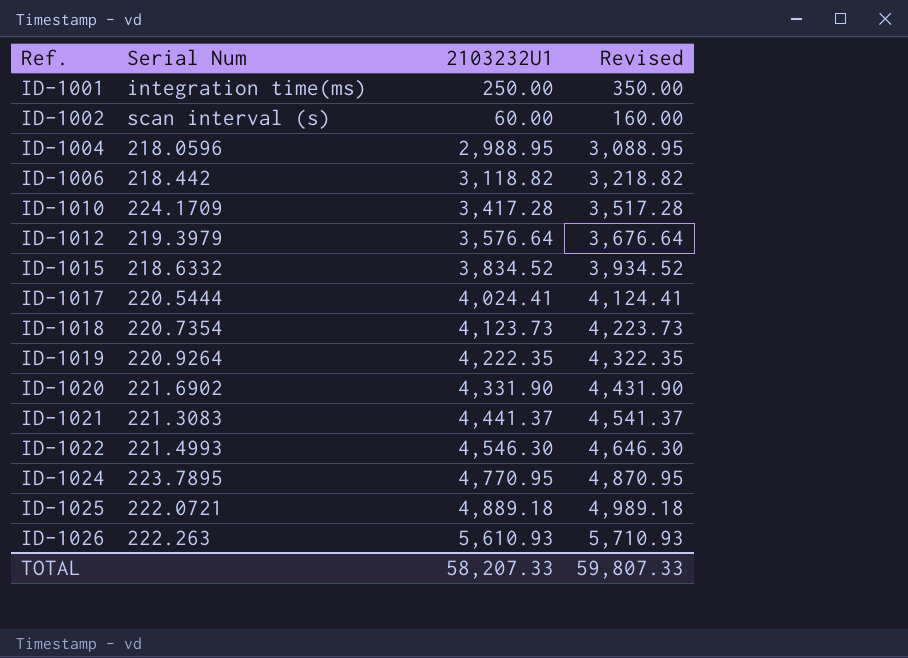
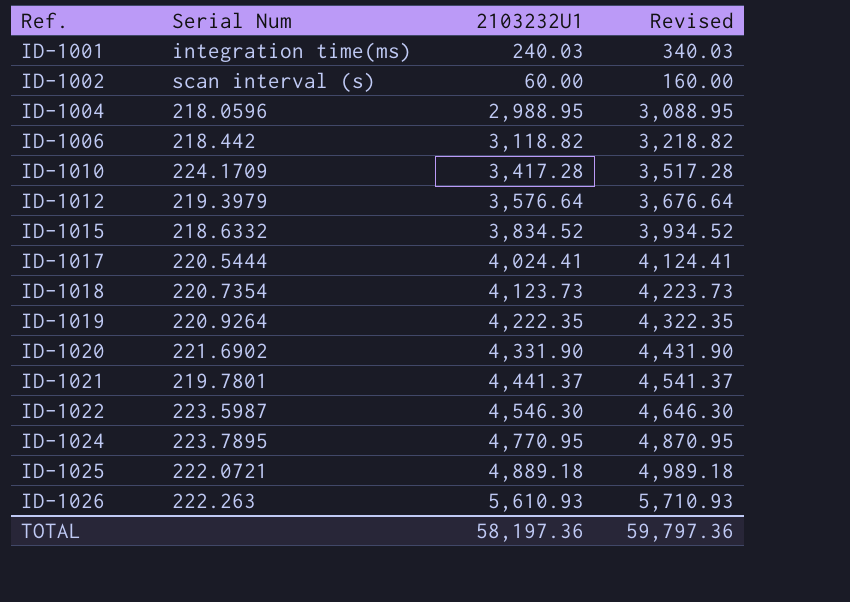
ID-1001 | 2103232U1: 250.00 -> 240.03
ID-1001 | Revised: 350.00 -> 340.03
ID-1021 | Serial Num: 221.3083 -> 219.7801
ID-1022 | Serial Num: 221.4993 -> 223.5987
TOTAL | 2103232U1: 58,207.33 -> 58,197.36
TOTAL | Revised: 59,807.33 -> 59,797.36

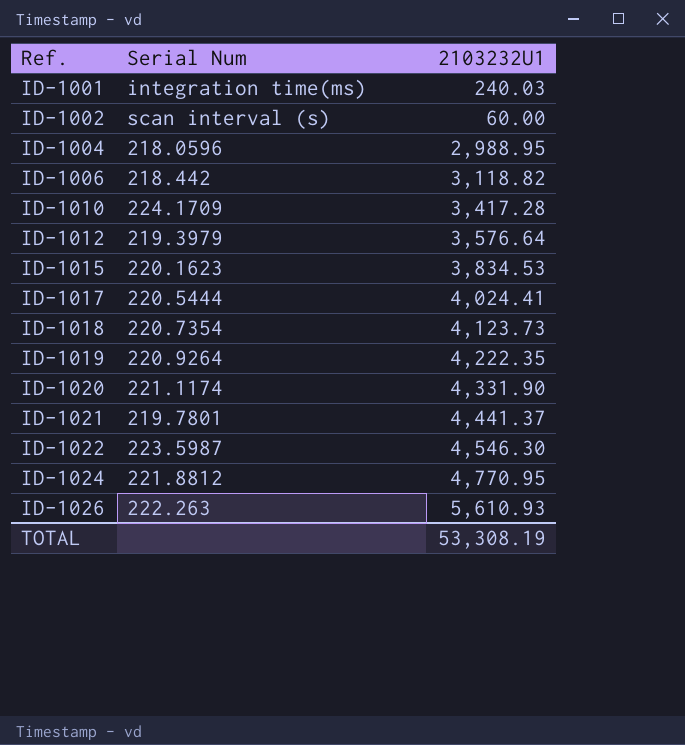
column Revised | formula: [2103232U1] + 100 -> none
row ID-1025: 222.0721 | 4,889.18 | 4,989.18 -> none
ID-1015 | Serial Num: 218.6332 -> 220.1623
ID-1015 | 2103232U1: 3,834.52 -> 3,834.53
ID-1020 | Serial Num: 221.6902 -> 221.1174
ID-1024 | Serial Num: 223.7895 -> 221.8812
TOTAL | 2103232U1: 58,197.36 -> 53,308.19

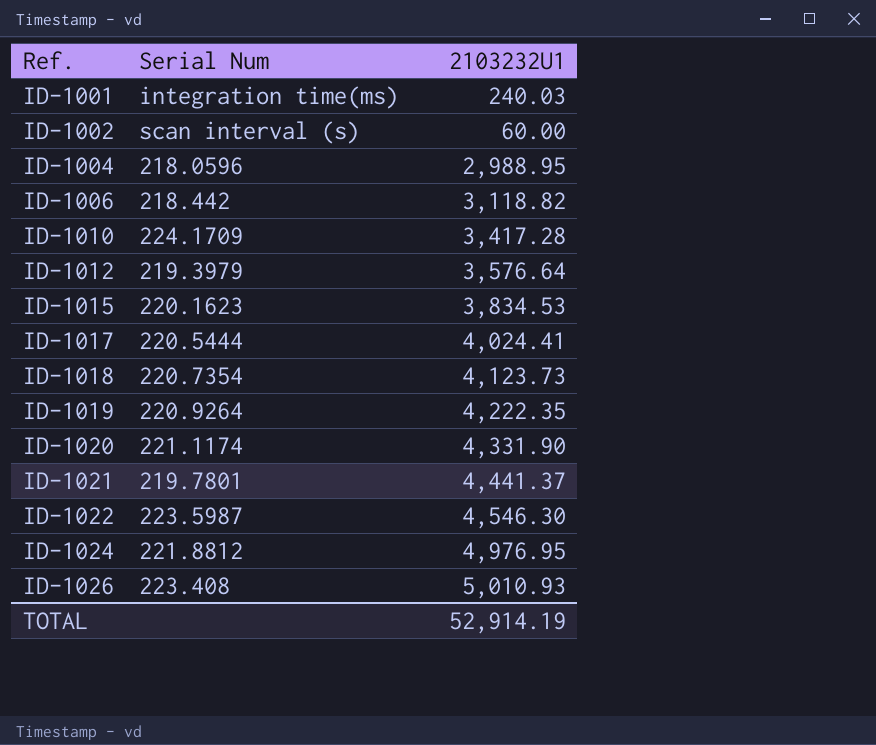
ID-1024 | 2103232U1: 4,770.95 -> 4,976.95
ID-1026 | Serial Num: 222.263 -> 223.408
ID-1026 | 2103232U1: 5,610.93 -> 5,010.93
TOTAL | 2103232U1: 53,308.19 -> 52,914.19

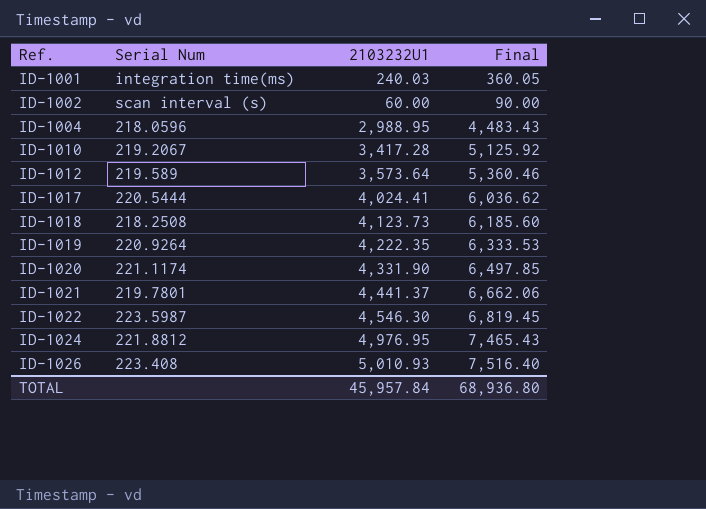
column Final | formula: none -> [2103232U1] * 1.5
row ID-1006: 218.442 | 3,118.82 -> none
row ID-1015: 220.1623 | 3,834.53 -> none
ID-1010 | Serial Num: 224.1709 -> 219.2067
ID-1012 | Serial Num: 219.3979 -> 219.589
ID-1012 | 2103232U1: 3,576.64 -> 3,573.64
ID-1018 | Serial Num: 220.7354 -> 218.2508
TOTAL | 2103232U1: 52,914.19 -> 45,957.84

